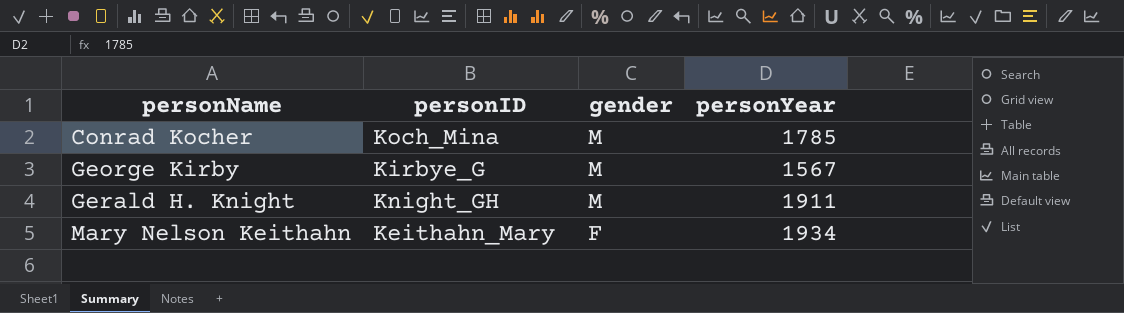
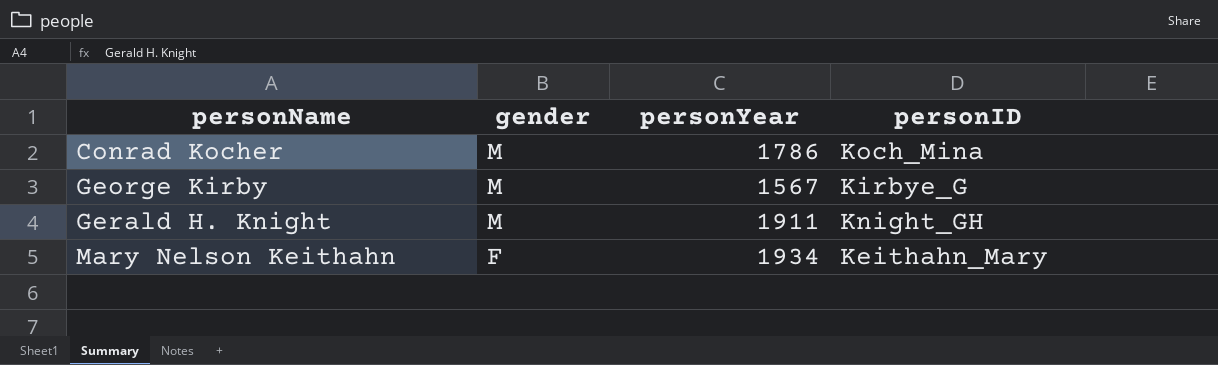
column personID | position: 2 -> 4
Conrad Kocher | personYear: 1785 -> 1786

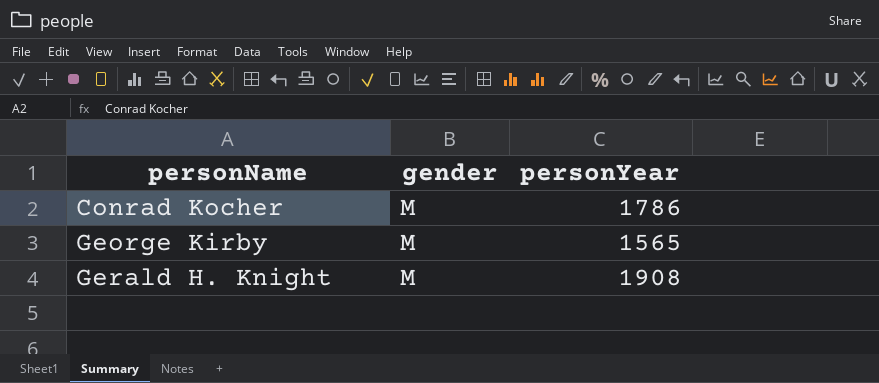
column personID | position: 4 -> none
row Mary Nelson Keithahn: F | 1934 | Keithahn_Mary -> none
George Kirby | personYear: 1567 -> 1565
Gerald H. Knight | personYear: 1911 -> 1908

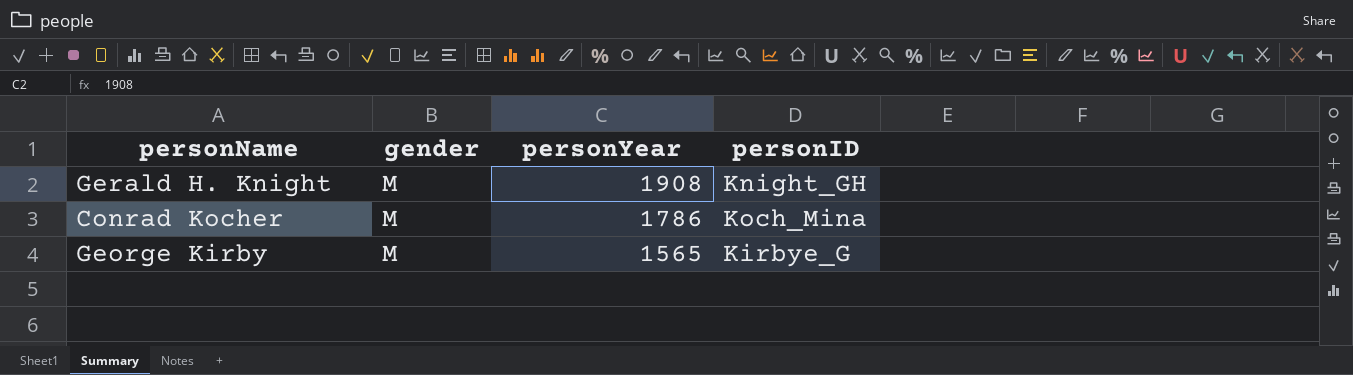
row order: personName ascending -> personYear descending
column personID | position: none -> 4

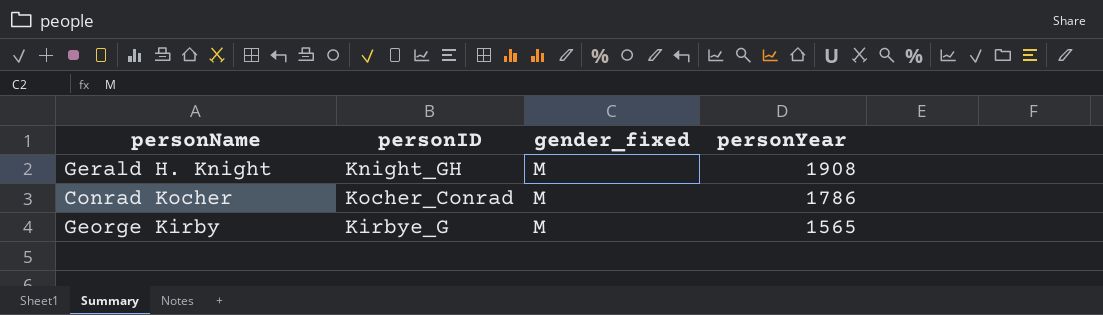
column personID | position: 4 -> 2
column name: gender -> gender_fixed
Conrad Kocher | personID: Koch_Mina -> Kocher_Conrad

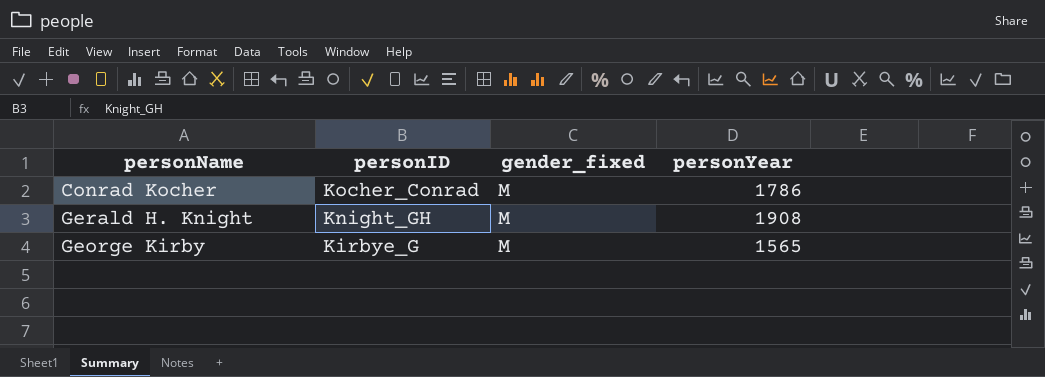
row order: personYear descending -> personID descending

